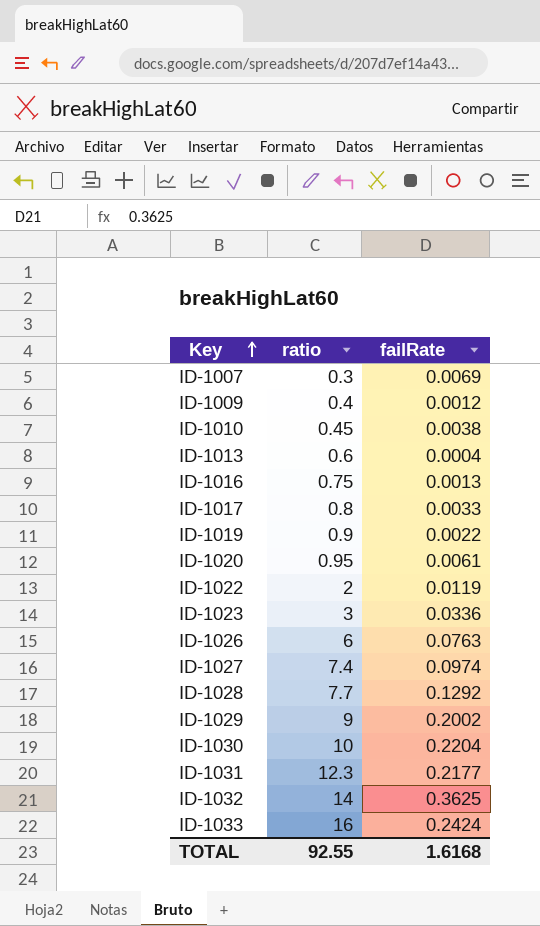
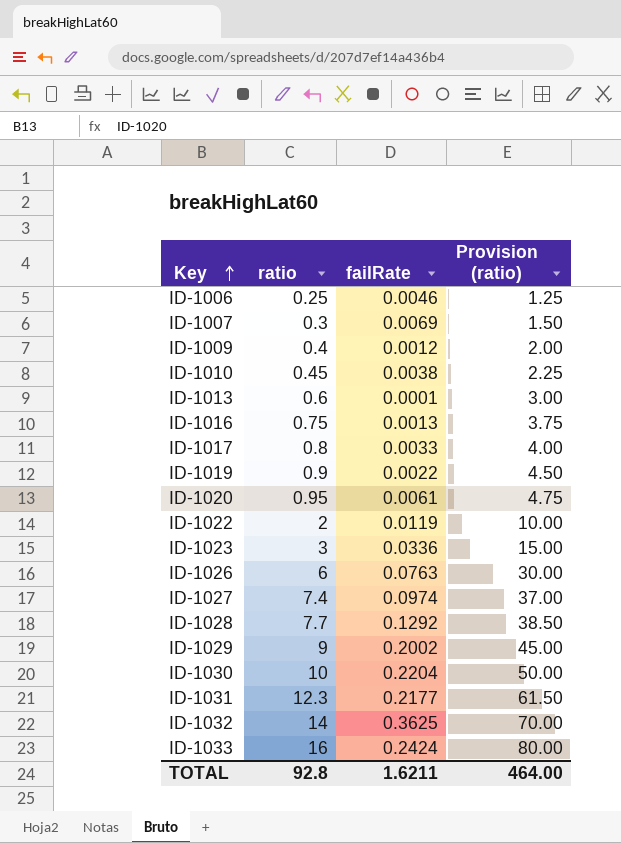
column Provision (ratio) | formula: none -> [ratio] * 5
row ID-1006: none -> 0.25 | 0.0046 | 1.25
ID-1013 | failRate: 0.0004 -> 0.0001
TOTAL | ratio: 92.55 -> 92.8
TOTAL | failRate: 1.6168 -> 1.6211

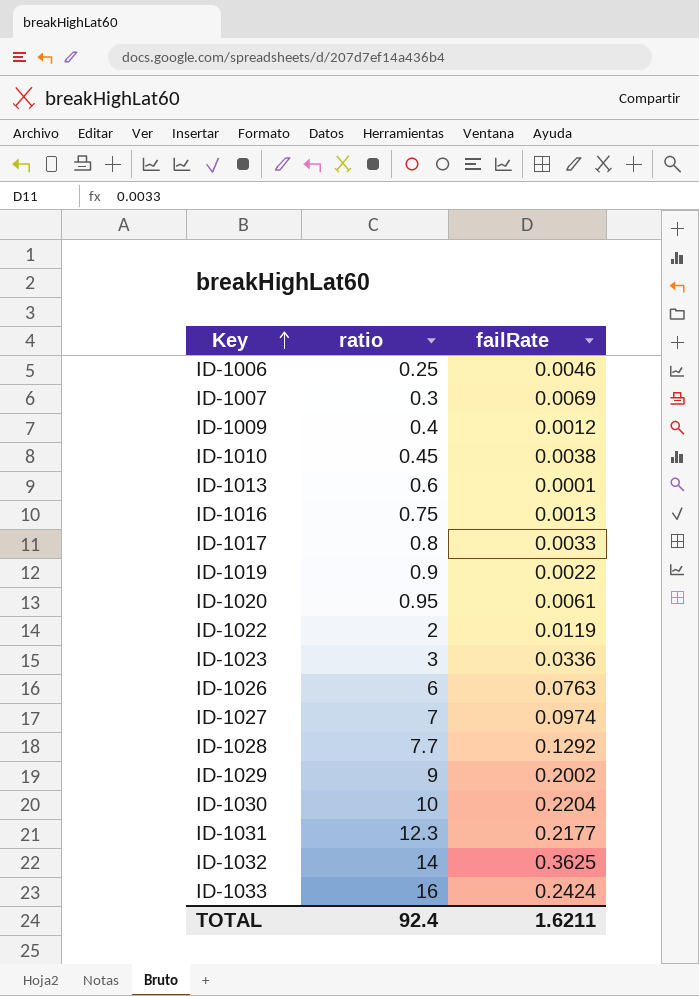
column Provision (ratio) | formula: [ratio] * 5 -> none
ID-1027 | ratio: 7.4 -> 7
TOTAL | ratio: 92.8 -> 92.4

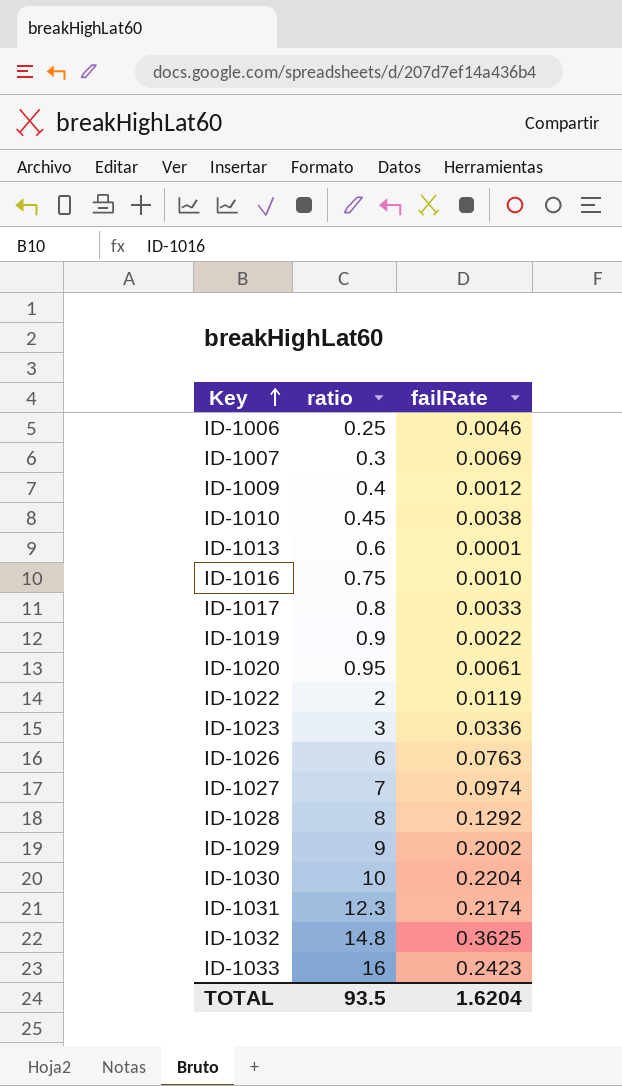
ID-1016 | failRate: 0.0013 -> 0.0010
ID-1028 | ratio: 7.7 -> 8
ID-1031 | failRate: 0.2177 -> 0.2174
ID-1032 | ratio: 14 -> 14.8
ID-1033 | failRate: 0.2424 -> 0.2423
TOTAL | ratio: 92.4 -> 93.5
TOTAL | failRate: 1.6211 -> 1.6204

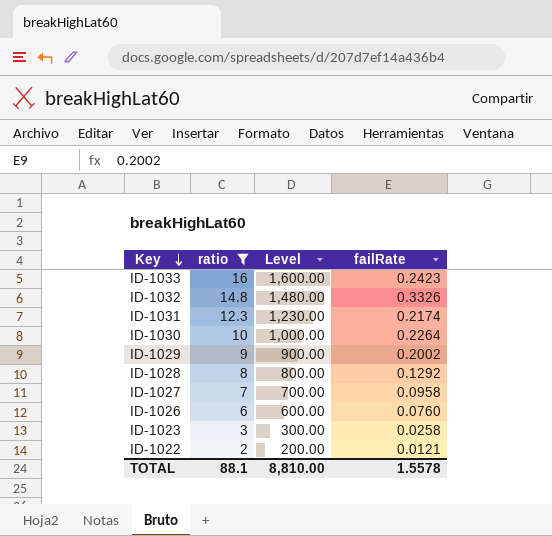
filter: none -> ratio >= 2
row order: Key ascending -> Key descending
column Level | formula: none -> [ratio] * 100
ID-1032 | failRate: 0.3625 -> 0.3326
ID-1030 | failRate: 0.2204 -> 0.2264
ID-1027 | failRate: 0.0974 -> 0.0958
ID-1026 | failRate: 0.0763 -> 0.0760
ID-1023 | failRate: 0.0336 -> 0.0258
ID-1022 | failRate: 0.0119 -> 0.0121
TOTAL | ratio: 93.5 -> 88.1
TOTAL | failRate: 1.6204 -> 1.5578

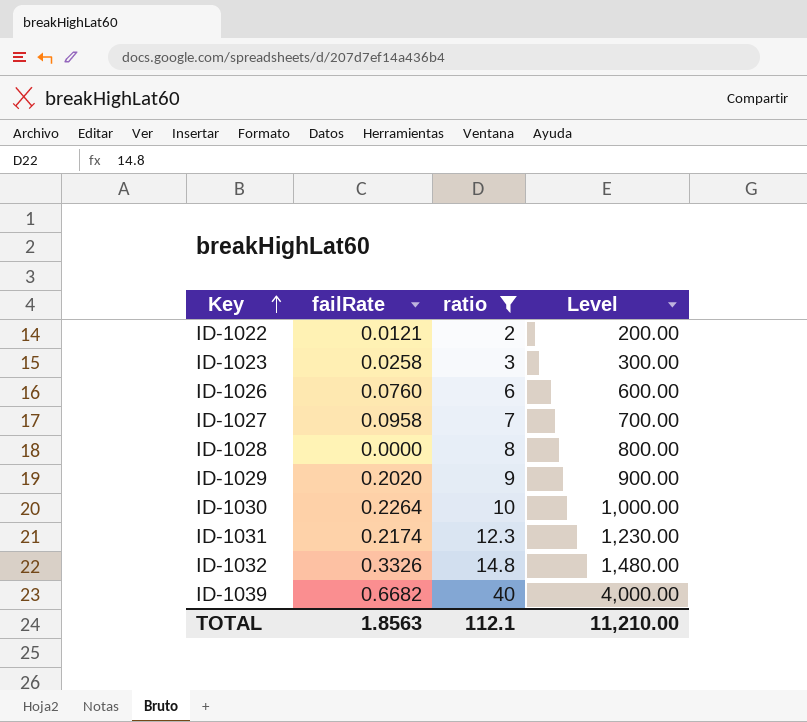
row order: Key descending -> Key ascending
column failRate | position: 4 -> 2
row ID-1033: 16 | 1,600.00 | 0.2423 -> none
ID-1028 | failRate: 0.1292 -> 0.0000
ID-1029 | failRate: 0.2002 -> 0.2020
row ID-1039: none -> 0.6682 | 40 | 4,000.00
TOTAL | failRate: 1.5578 -> 1.8563
TOTAL | ratio: 88.1 -> 112.1
TOTAL | Level: 8,810.00 -> 11,210.00

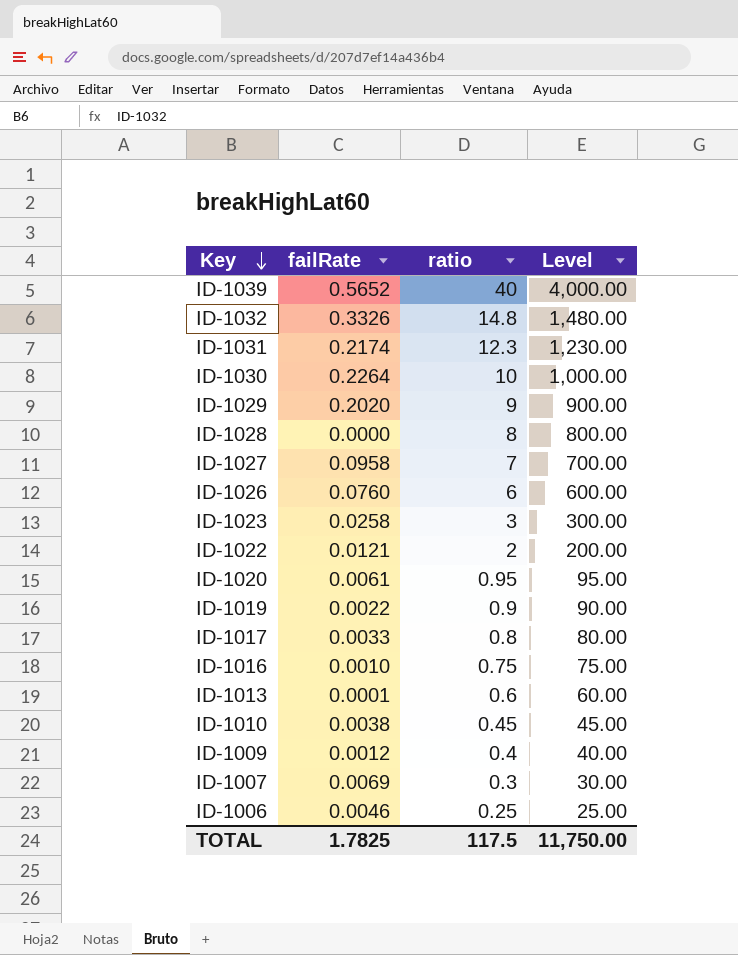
filter: ratio >= 2 -> none
row order: Key ascending -> Key descending
ID-1039 | failRate: 0.6682 -> 0.5652
TOTAL | failRate: 1.8563 -> 1.7825
TOTAL | ratio: 112.1 -> 117.5
TOTAL | Level: 11,210.00 -> 11,750.00

